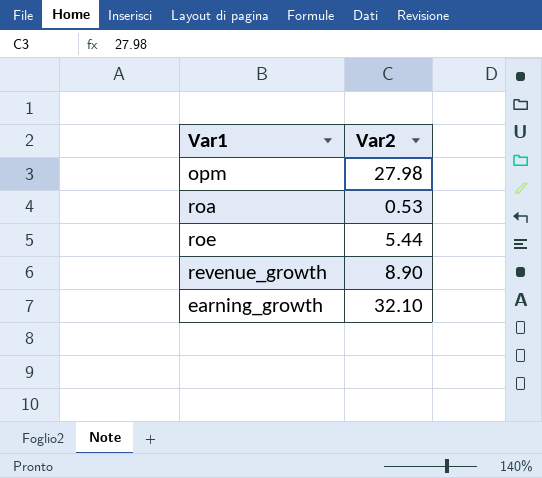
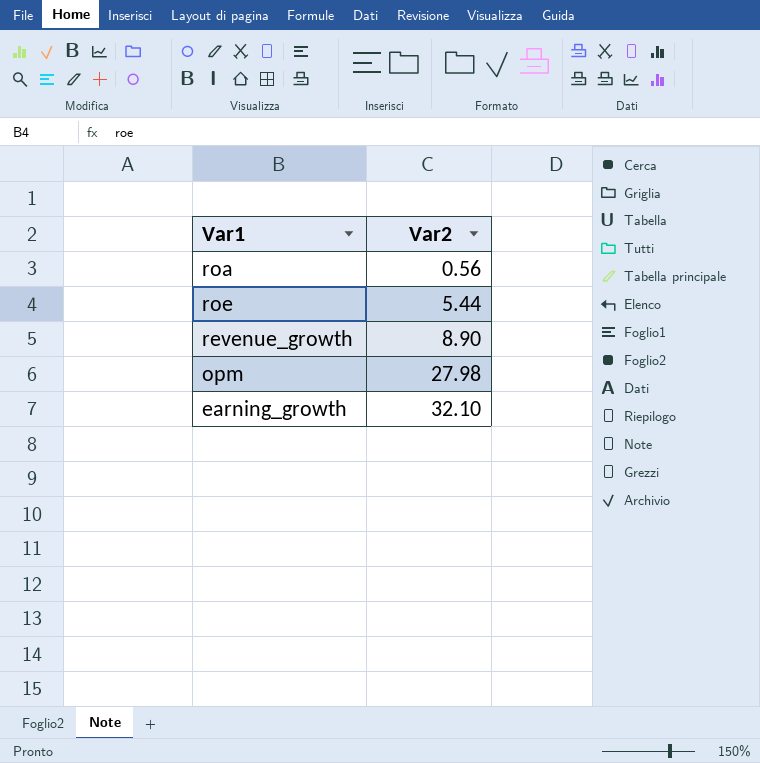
row order: none -> Var2 ascending
roa | Var2: 0.53 -> 0.56

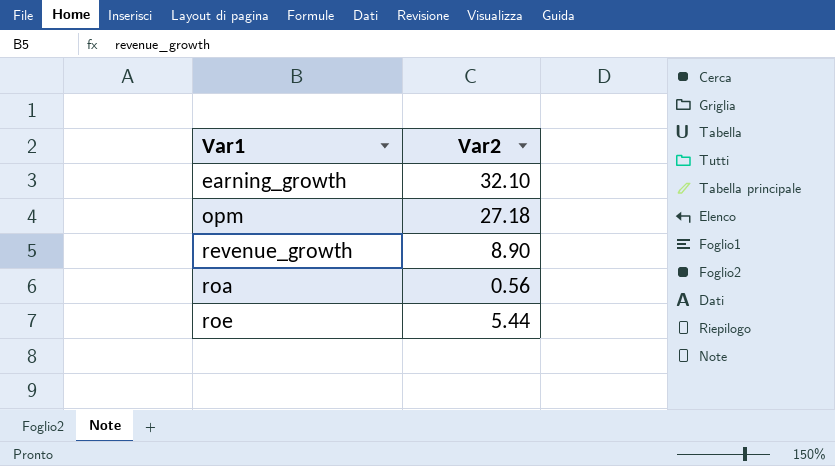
row order: Var2 ascending -> Var1 ascending
opm | Var2: 27.98 -> 27.18

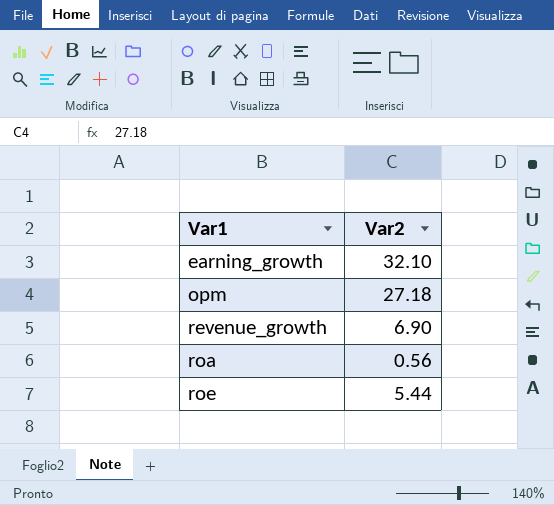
revenue_growth | Var2: 8.90 -> 6.90

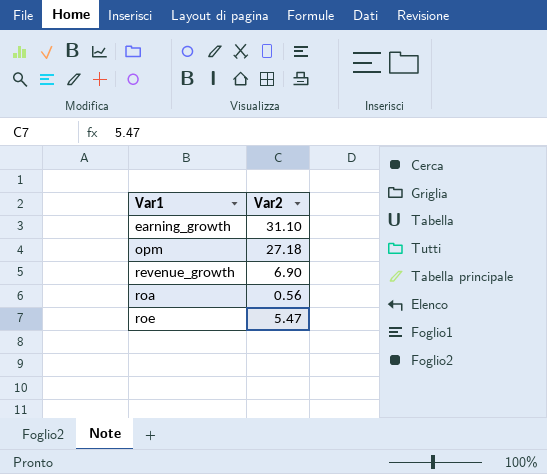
earning_growth | Var2: 32.10 -> 31.10
roe | Var2: 5.44 -> 5.47

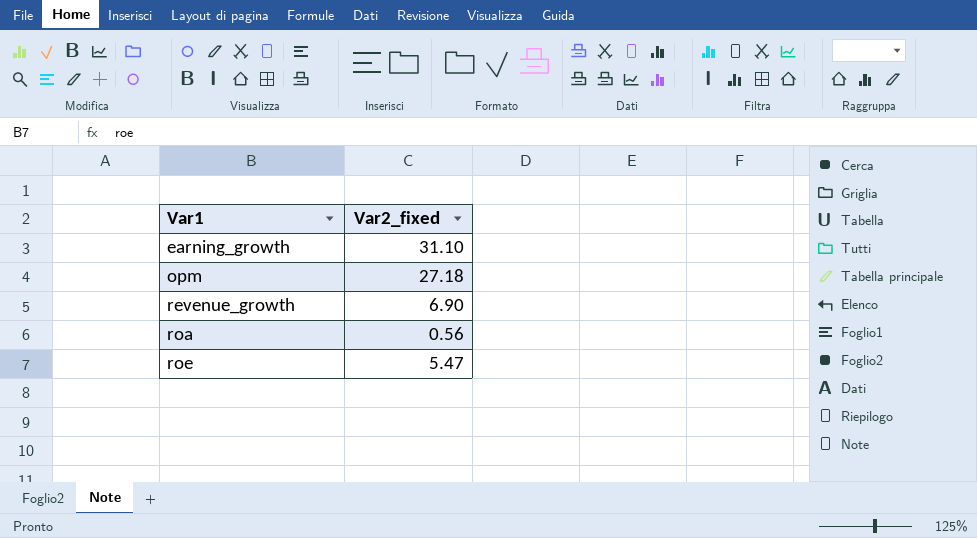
column name: Var2 -> Var2_fixed

